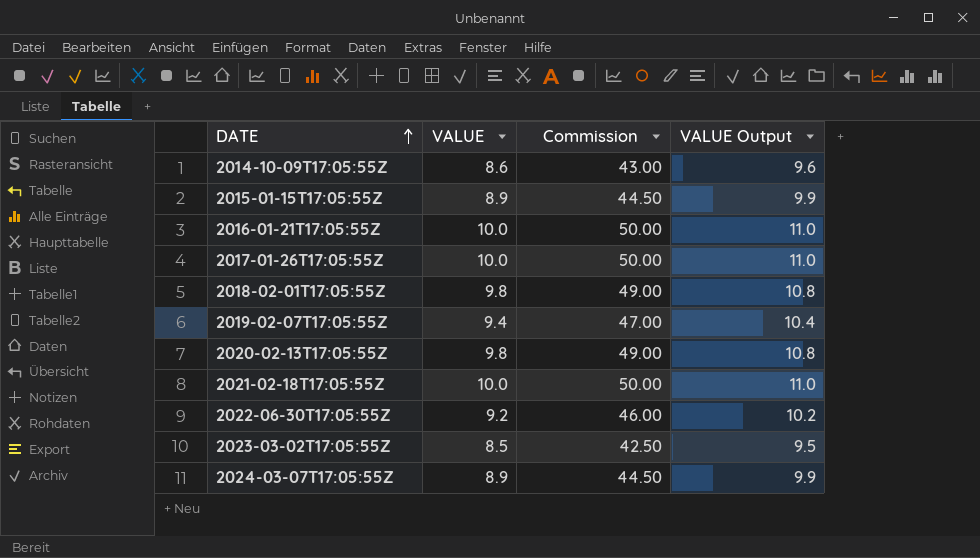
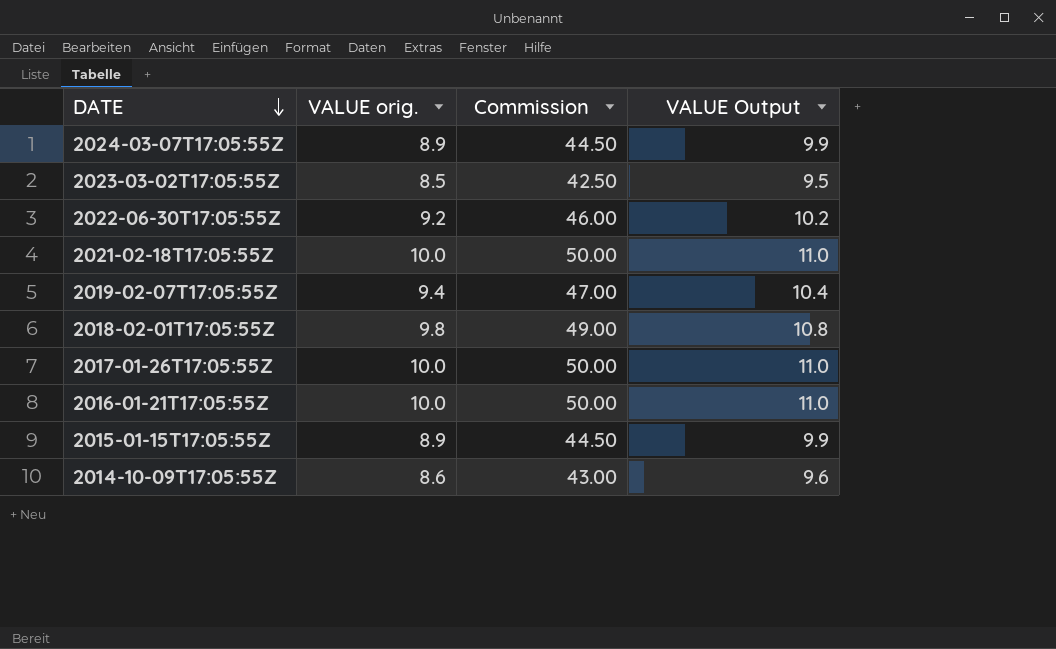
row order: DATE ascending -> DATE descending
column name: VALUE -> VALUE orig.
row 2020-02-13T17:05:55Z: 9.8 | 49.00 | 10.8 -> none

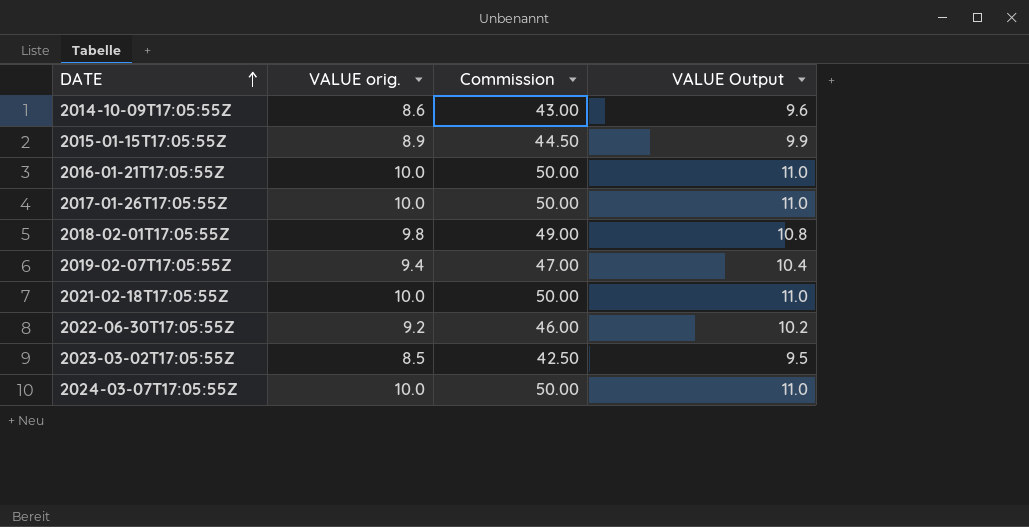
row order: DATE descending -> DATE ascending
2024-03-07T17:05:55Z | VALUE orig.: 8.9 -> 10.0
2024-03-07T17:05:55Z | Commission: 44.50 -> 50.00
2024-03-07T17:05:55Z | VALUE Output: 9.9 -> 11.0

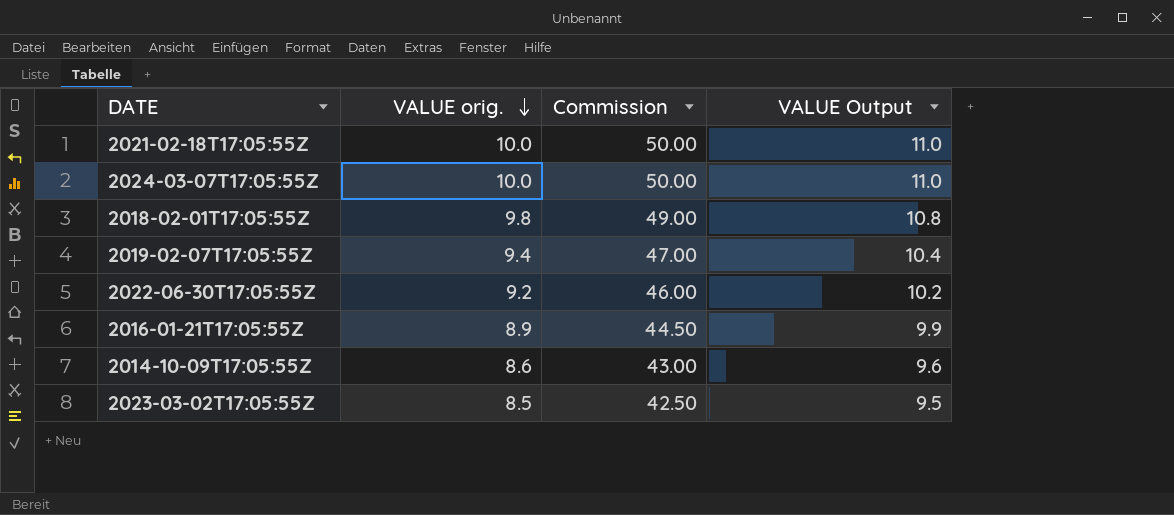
row order: DATE ascending -> VALUE orig. descending
row 2015-01-15T17:05:55Z: 8.9 | 44.50 | 9.9 -> none
row 2017-01-26T17:05:55Z: 10.0 | 50.00 | 11.0 -> none
2016-01-21T17:05:55Z | VALUE orig.: 10.0 -> 8.9
2016-01-21T17:05:55Z | Commission: 50.00 -> 44.50
2016-01-21T17:05:55Z | VALUE Output: 11.0 -> 9.9

